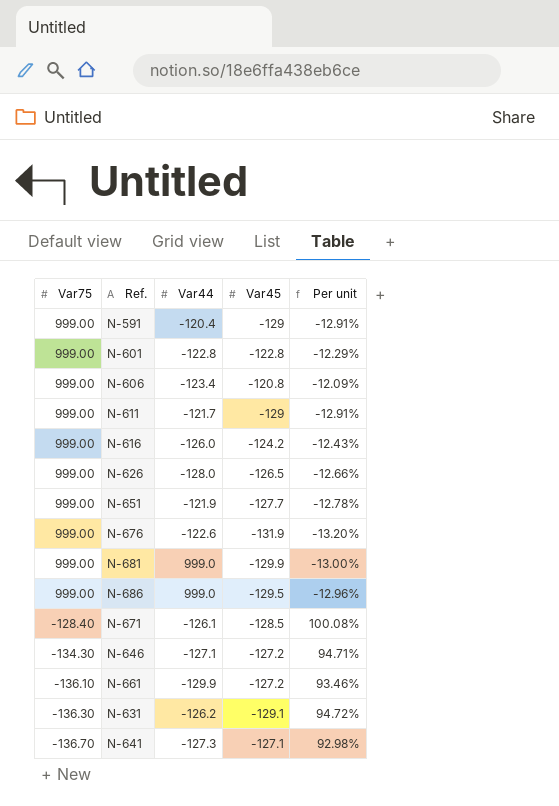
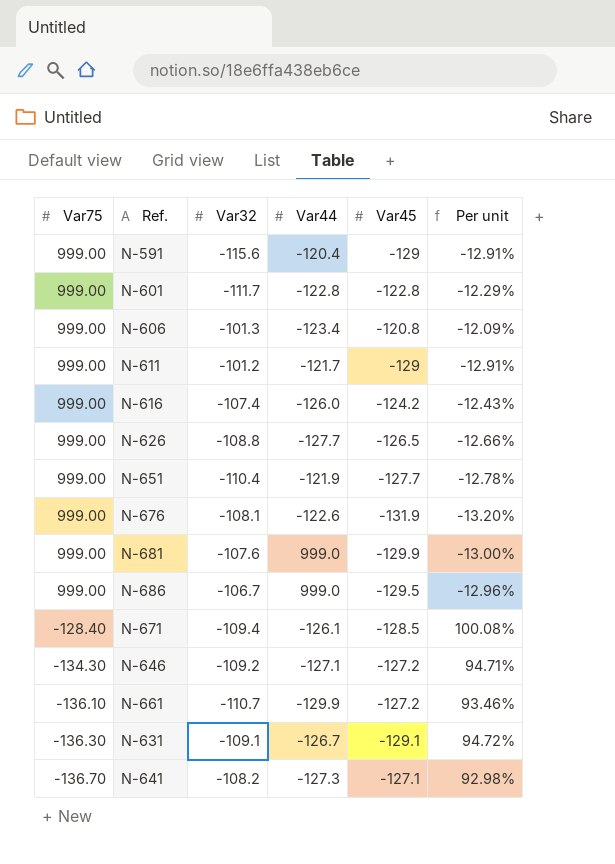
column Var32 | position: none -> 3
N-626 | Var44: -128.0 -> -127.7
N-631 | Var44: -126.2 -> -126.7

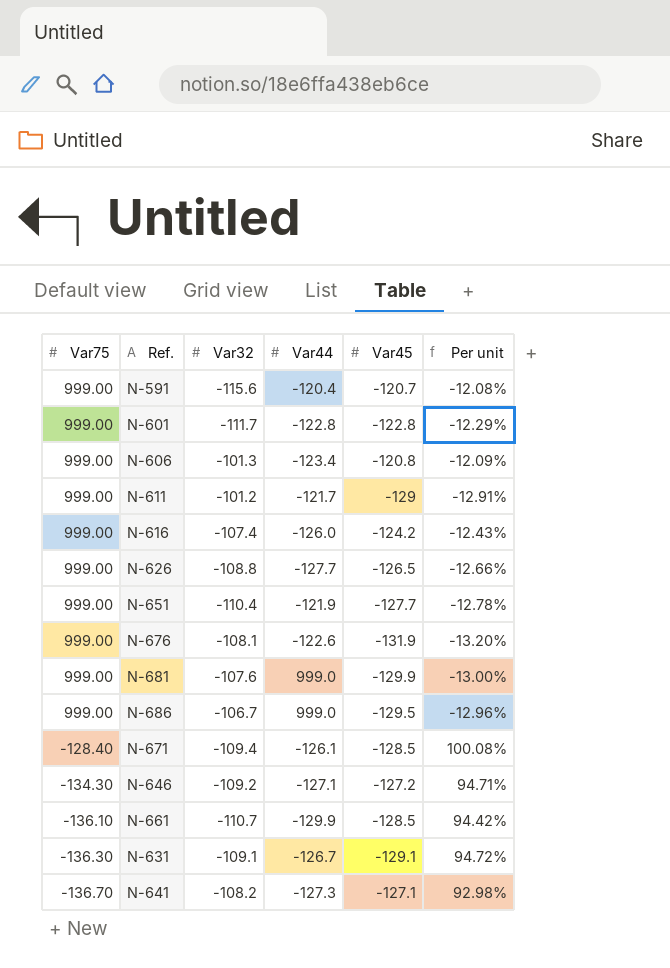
N-591 | Var45: -129 -> -120.7
N-591 | Per unit: -12.91% -> -12.08%
N-661 | Var45: -127.2 -> -128.5
N-661 | Per unit: 93.46% -> 94.42%

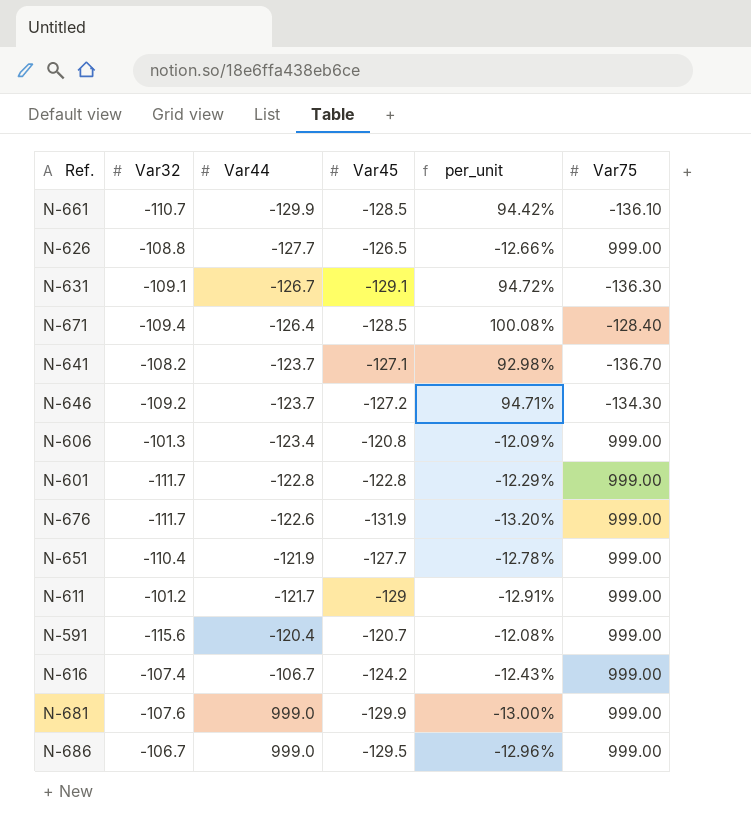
row order: Var75 descending -> Var44 ascending
column name: Per unit -> per_unit
column Var75 | position: 1 -> 6
N-671 | Var44: -126.1 -> -126.4
N-641 | Var44: -127.3 -> -123.7
N-646 | Var44: -127.1 -> -123.7
N-676 | Var32: -108.1 -> -111.7
N-616 | Var44: -126.0 -> -106.7

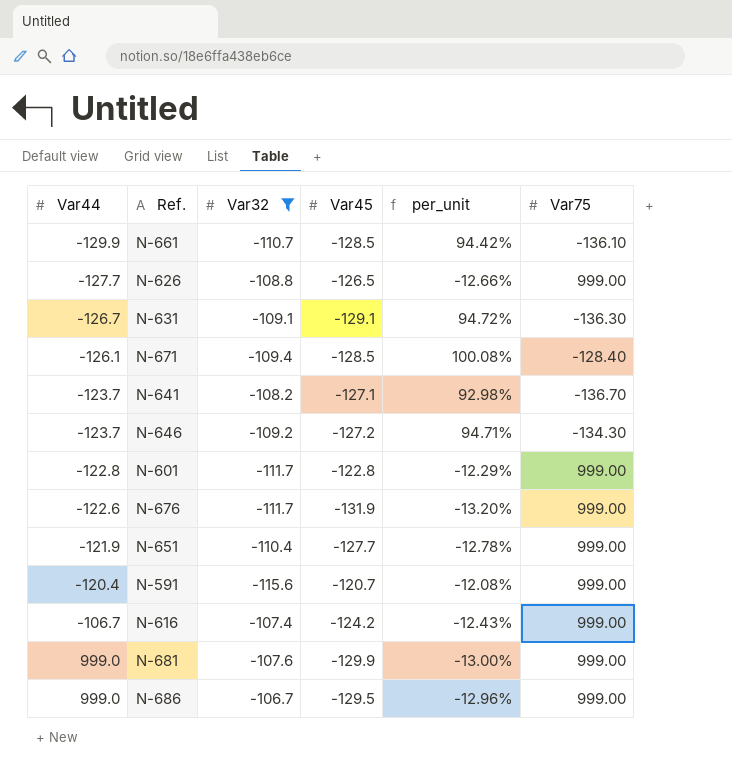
filter: none -> Var32 <= -106.7
column Var44 | position: 3 -> 1
N-671 | Var44: -126.4 -> -126.1

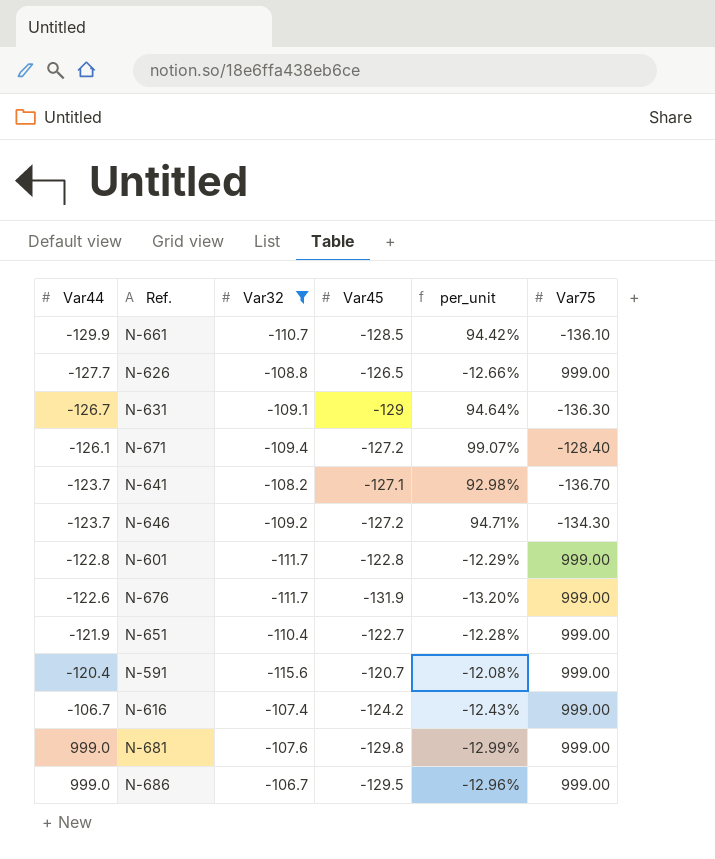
N-631 | Var45: -129.1 -> -129
N-631 | per_unit: 94.72% -> 94.64%
N-671 | Var45: -128.5 -> -127.2
N-671 | per_unit: 100.08% -> 99.07%
N-651 | Var45: -127.7 -> -122.7
N-651 | per_unit: -12.78% -> -12.28%
N-681 | Var45: -129.9 -> -129.8
N-681 | per_unit: -13.00% -> -12.99%

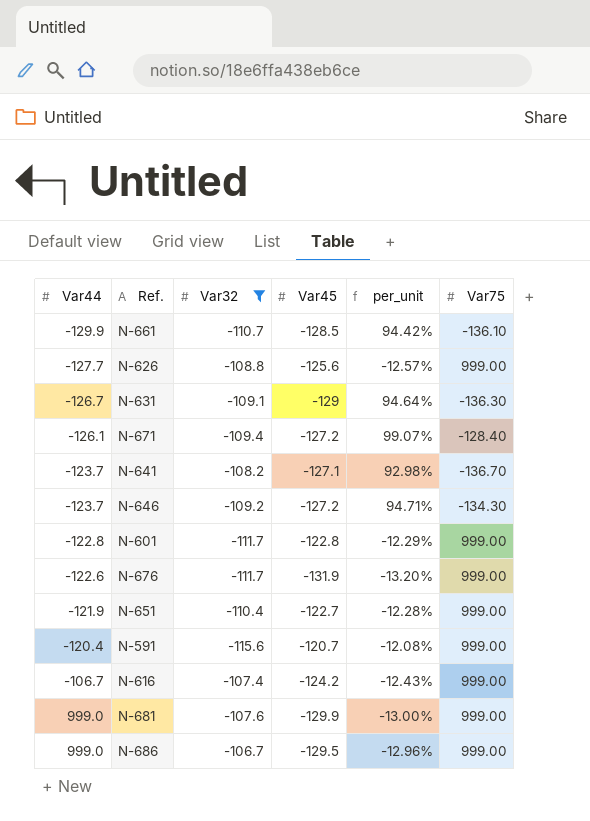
N-626 | Var45: -126.5 -> -125.6
N-626 | per_unit: -12.66% -> -12.57%
N-681 | Var45: -129.8 -> -129.9
N-681 | per_unit: -12.99% -> -13.00%

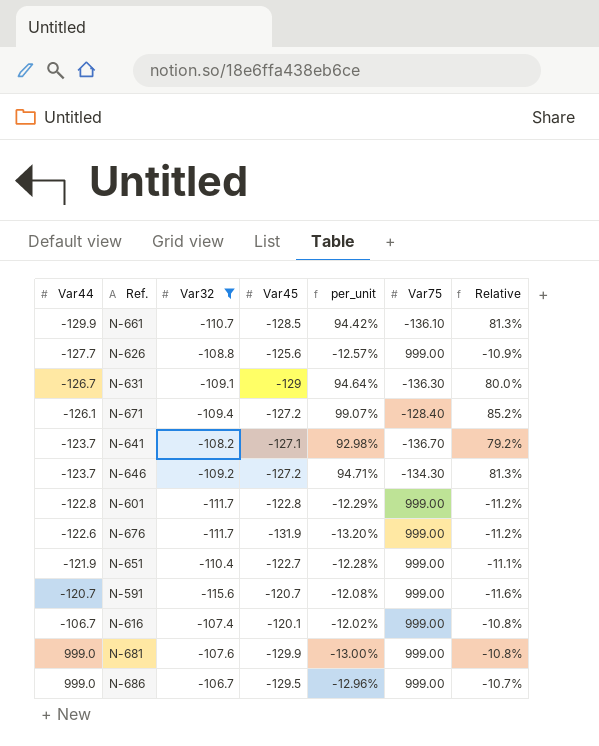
column Relative | formula: none -> [Var32] / [Var75]
N-591 | Var44: -120.4 -> -120.7
N-616 | Var45: -124.2 -> -120.1
N-616 | per_unit: -12.43% -> -12.02%

